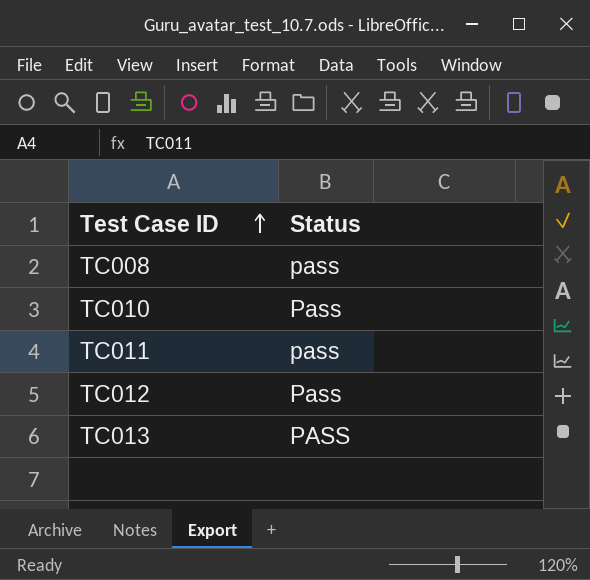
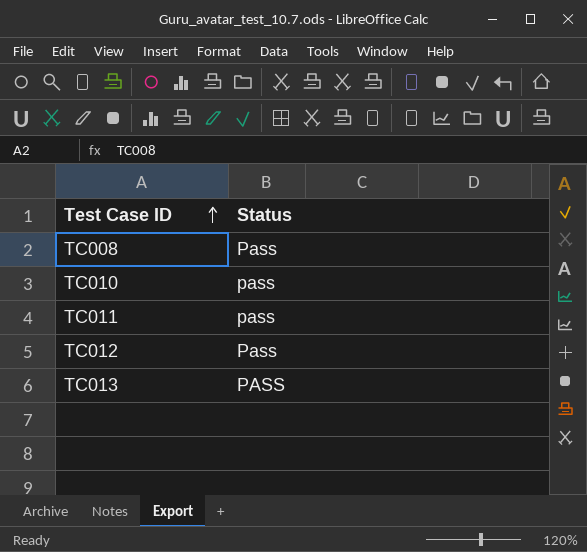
TC008 | Status: pass -> Pass
TC010 | Status: Pass -> pass

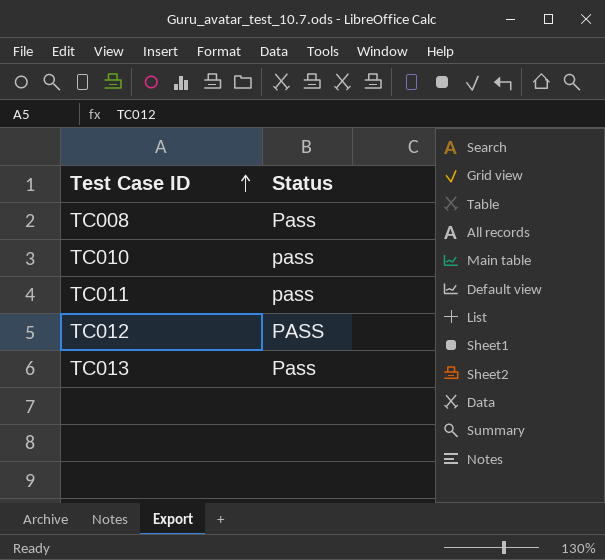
TC012 | Status: Pass -> PASS
TC013 | Status: PASS -> Pass

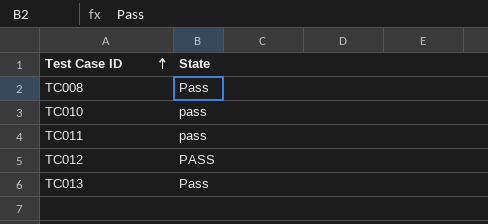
column name: Status -> State

